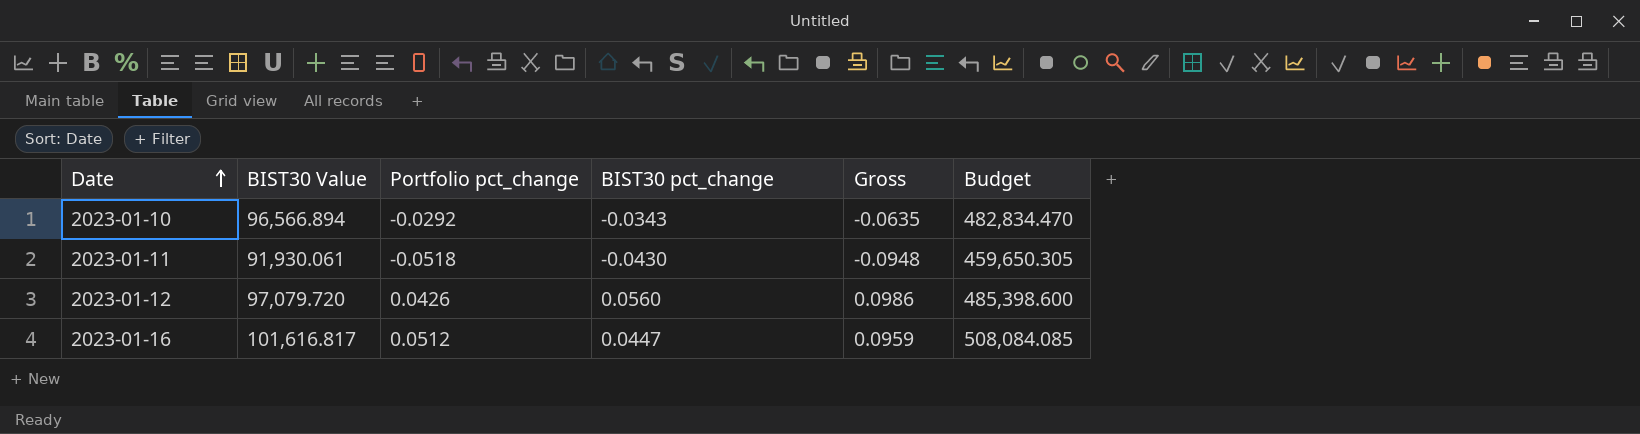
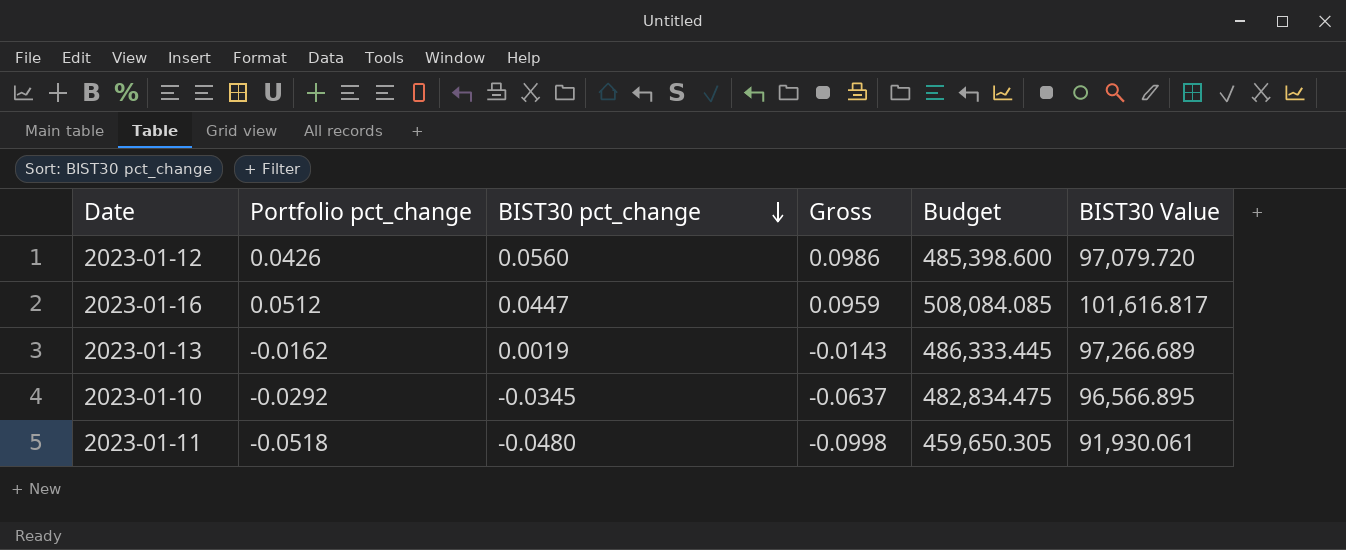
row order: Date ascending -> BIST30 pct_change descending
column BIST30 Value | position: 2 -> 6
row 2023-01-13: none -> -0.0162 | 0.0019 | -0.0143 | 486,333.445 | 97,266.689
2023-01-10 | BIST30 pct_change: -0.0343 -> -0.0345
2023-01-10 | Gross: -0.0635 -> -0.0637
2023-01-10 | Budget: 482,834.470 -> 482,834.475
2023-01-10 | BIST30 Value: 96,566.894 -> 96,566.895
2023-01-11 | BIST30 pct_change: -0.0430 -> -0.0480
2023-01-11 | Gross: -0.0948 -> -0.0998

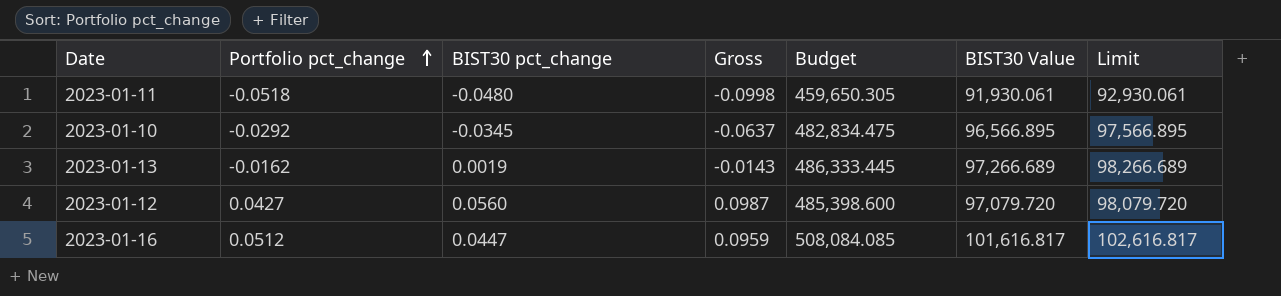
row order: BIST30 pct_change descending -> Portfolio pct_change ascending
column Limit | formula: none -> [BIST30 Value] + 1000
2023-01-12 | Portfolio pct_change: 0.0426 -> 0.0427
2023-01-12 | Gross: 0.0986 -> 0.0987

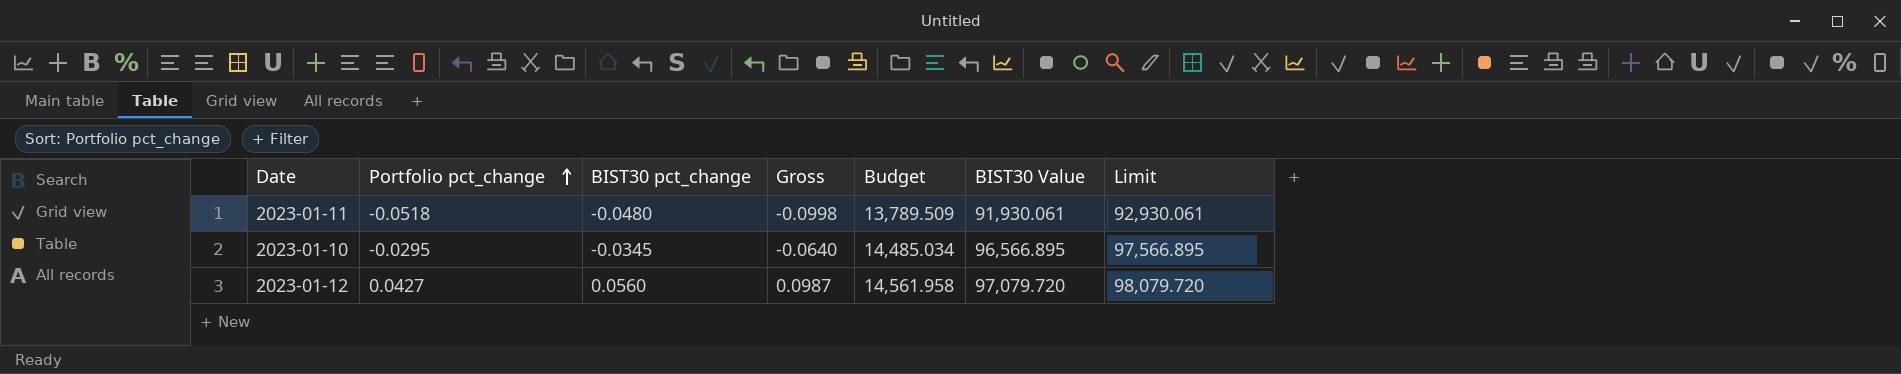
column Budget | formula: [BIST30 Value] * 5 -> [BIST30 Value] * 0.15
row 2023-01-13: -0.0162 | 0.0019 | -0.0143 | 486,333.445 | 97,266.689 | 98,266.689 -> none
row 2023-01-16: 0.0512 | 0.0447 | 0.0959 | 508,084.085 | 101,616.817 | 102,616.817 -> none
2023-01-10 | Portfolio pct_change: -0.0292 -> -0.0295
2023-01-10 | Gross: -0.0637 -> -0.0640

